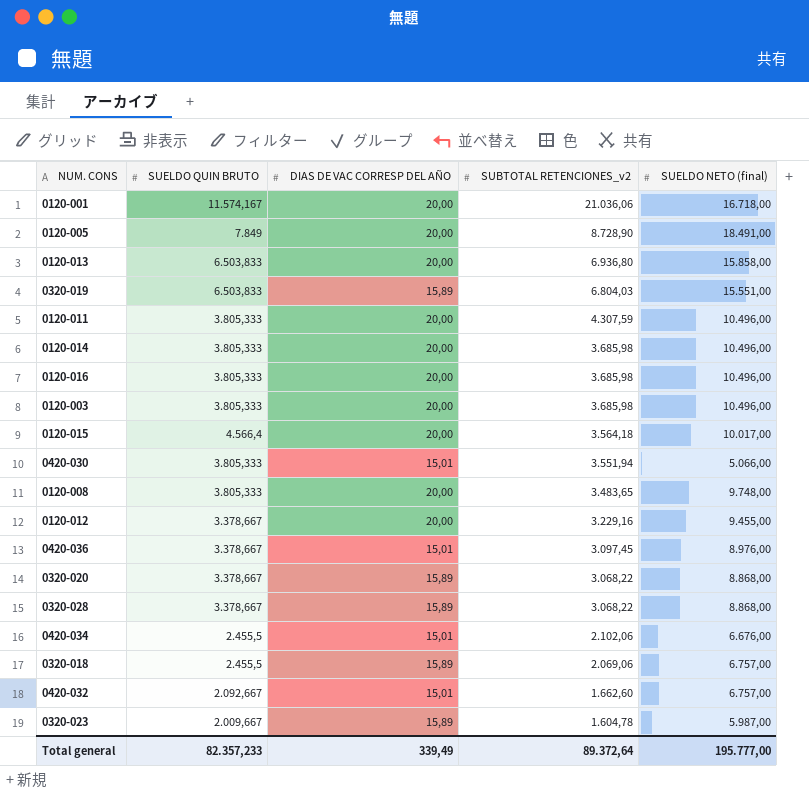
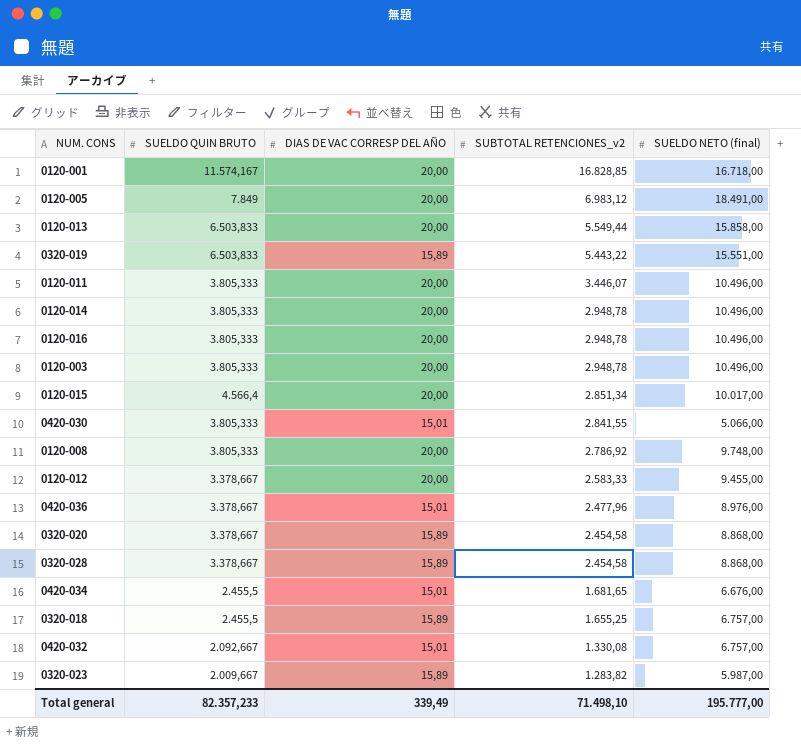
0120-001 | SUBTOTAL RETENCIONES_v2: 21.036,06 -> 16.828,85
0120-005 | SUBTOTAL RETENCIONES_v2: 8.728,90 -> 6.983,12
0120-013 | SUBTOTAL RETENCIONES_v2: 6.936,80 -> 5.549,44
0320-019 | SUBTOTAL RETENCIONES_v2: 6.804,03 -> 5.443,22
0120-011 | SUBTOTAL RETENCIONES_v2: 4.307,59 -> 3.446,07
0120-014 | SUBTOTAL RETENCIONES_v2: 3.685,98 -> 2.948,78
0120-016 | SUBTOTAL RETENCIONES_v2: 3.685,98 -> 2.948,78
0120-003 | SUBTOTAL RETENCIONES_v2: 3.685,98 -> 2.948,78
0120-015 | SUBTOTAL RETENCIONES_v2: 3.564,18 -> 2.851,34
0420-030 | SUBTOTAL RETENCIONES_v2: 3.551,94 -> 2.841,55
0120-008 | SUBTOTAL RETENCIONES_v2: 3.483,65 -> 2.786,92
0120-012 | SUBTOTAL RETENCIONES_v2: 3.229,16 -> 2.583,33
0420-036 | SUBTOTAL RETENCIONES_v2: 3.097,45 -> 2.477,96
0320-020 | SUBTOTAL RETENCIONES_v2: 3.068,22 -> 2.454,58
0320-028 | SUBTOTAL RETENCIONES_v2: 3.068,22 -> 2.454,58
0420-034 | SUBTOTAL RETENCIONES_v2: 2.102,06 -> 1.681,65
0320-018 | SUBTOTAL RETENCIONES_v2: 2.069,06 -> 1.655,25
0420-032 | SUBTOTAL RETENCIONES_v2: 1.662,60 -> 1.330,08
0320-023 | SUBTOTAL RETENCIONES_v2: 1.604,78 -> 1.283,82
Total general | SUBTOTAL RETENCIONES_v2: 89.372,64 -> 71.498,10

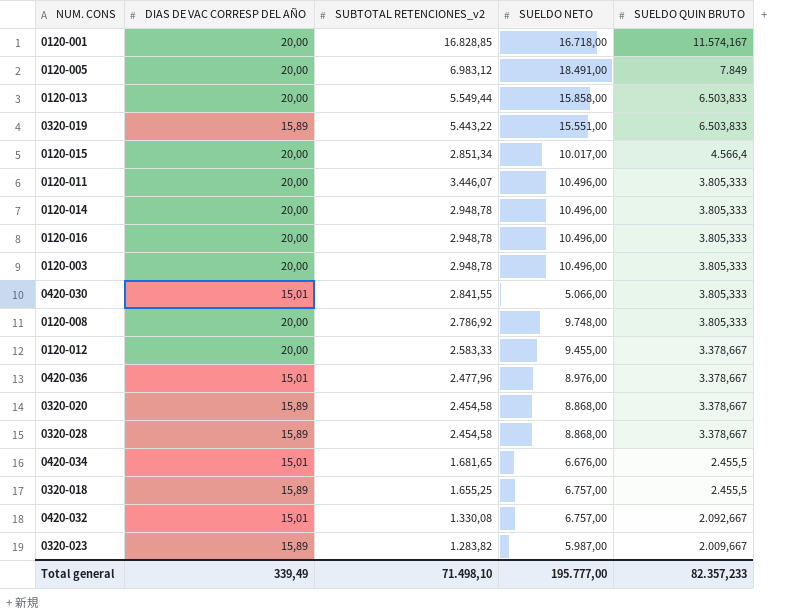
row order: SUBTOTAL RETENCIONES_v2 descending -> SUELDO QUIN BRUTO descending
column name: SUELDO NETO (final) -> SUELDO NETO
column SUELDO QUIN BRUTO | position: 2 -> 5

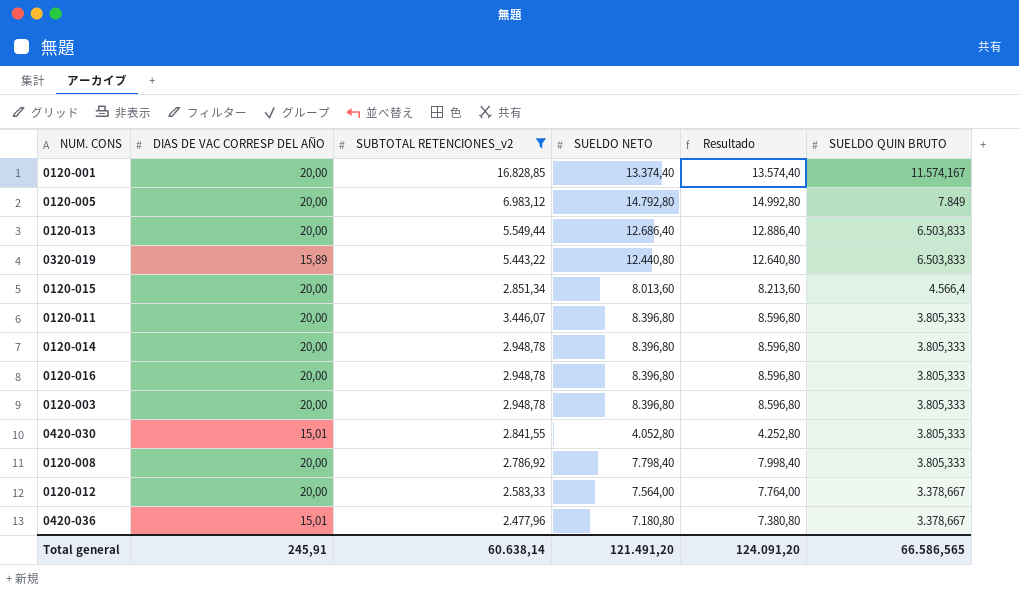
filter: none -> SUBTOTAL RETENCIONES_v2 >= 2.477,96
column Resultado | formula: none -> [SUELDO NETO] + 200
0120-001 | SUELDO NETO: 16.718,00 -> 13.374,40
0120-005 | SUELDO NETO: 18.491,00 -> 14.792,80
0120-013 | SUELDO NETO: 15.858,00 -> 12.686,40
0320-019 | SUELDO NETO: 15.551,00 -> 12.440,80
0120-015 | SUELDO NETO: 10.017,00 -> 8.013,60
0120-011 | SUELDO NETO: 10.496,00 -> 8.396,80
0120-014 | SUELDO NETO: 10.496,00 -> 8.396,80
0120-016 | SUELDO NETO: 10.496,00 -> 8.396,80
0120-003 | SUELDO NETO: 10.496,00 -> 8.396,80
0420-030 | SUELDO NETO: 5.066,00 -> 4.052,80
0120-008 | SUELDO NETO: 9.748,00 -> 7.798,40
0120-012 | SUELDO NETO: 9.455,00 -> 7.564,00
0420-036 | SUELDO NETO: 8.976,00 -> 7.180,80
Total general | DIAS DE VAC CORRESP DEL AÑO: 339,49 -> 245,91
Total general | SUBTOTAL RETENCIONES_v2: 71.498,10 -> 60.638,14
Total general | SUELDO NETO: 195.777,00 -> 121.491,20
Total general | SUELDO QUIN BRUTO: 82.357,233 -> 66.586,565

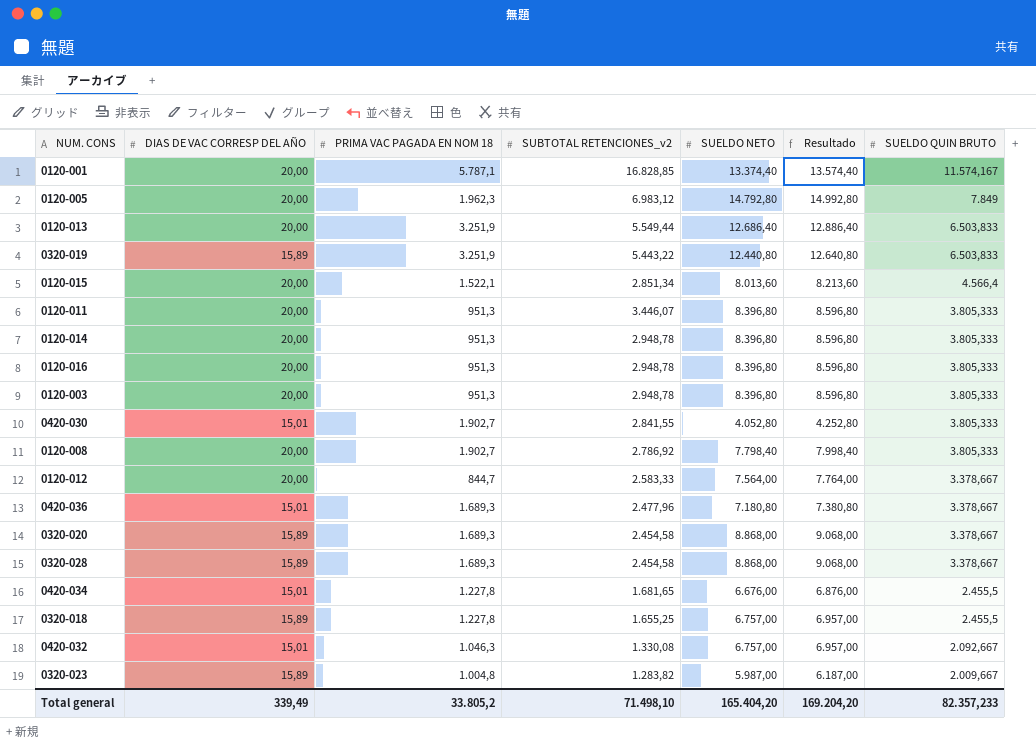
filter: SUBTOTAL RETENCIONES_v2 >= 2.477,96 -> none
column PRIMA VAC PAGADA EN NOM 18 | position: none -> 3
Total general | DIAS DE VAC CORRESP DEL AÑO: 245,91 -> 339,49
Total general | SUBTOTAL RETENCIONES_v2: 60.638,14 -> 71.498,10
Total general | SUELDO NETO: 121.491,20 -> 165.404,20
Total general | Resultado: 124.091,20 -> 169.204,20
Total general | SUELDO QUIN BRUTO: 66.586,565 -> 82.357,233

